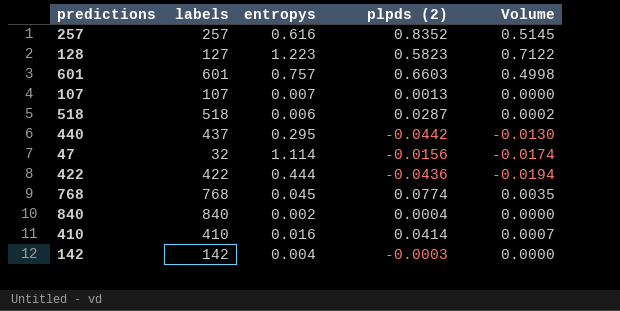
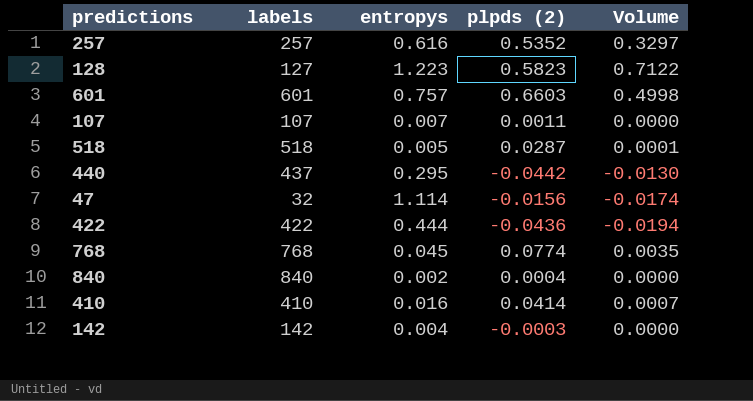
257 | plpds (2): 0.8352 -> 0.5352
257 | Volume: 0.5145 -> 0.3297
107 | plpds (2): 0.0013 -> 0.0011
518 | entropys: 0.006 -> 0.005
518 | Volume: 0.0002 -> 0.0001

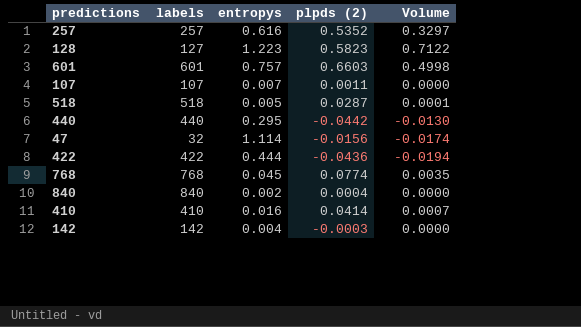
440 | labels: 437 -> 440

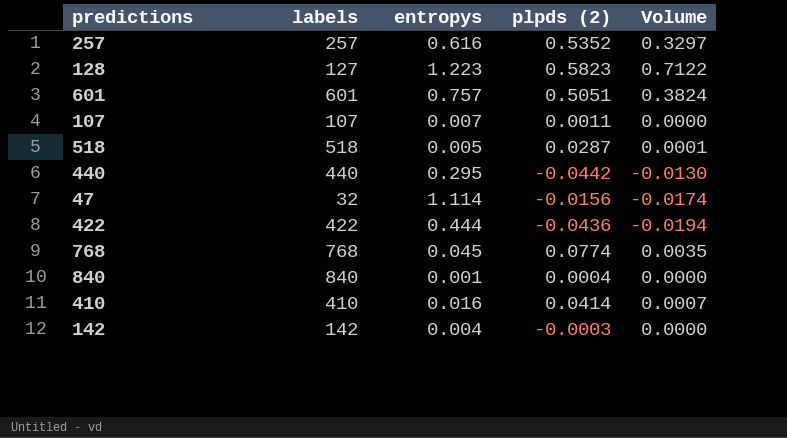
601 | plpds (2): 0.6603 -> 0.5051
601 | Volume: 0.4998 -> 0.3824
840 | entropys: 0.002 -> 0.001

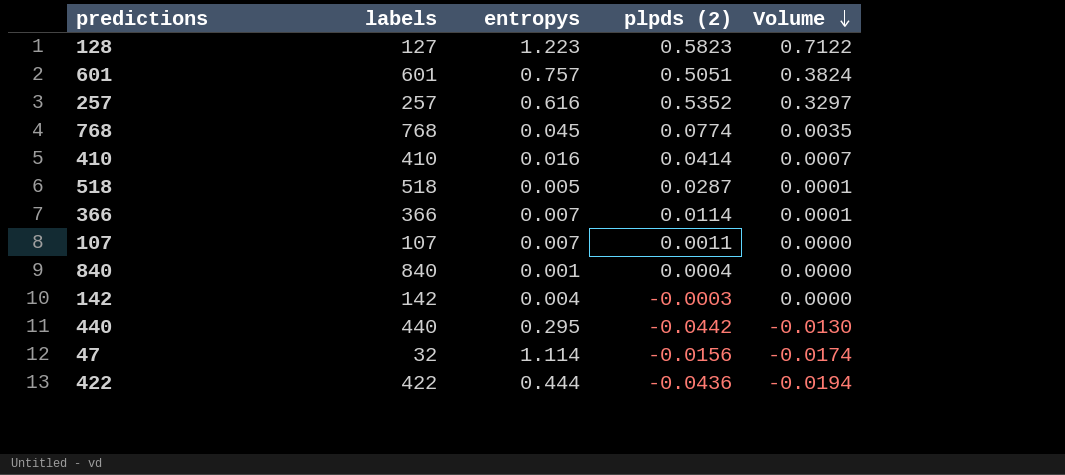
row order: none -> Volume descending
row 366: none -> 366 | 0.007 | 0.0114 | 0.0001

